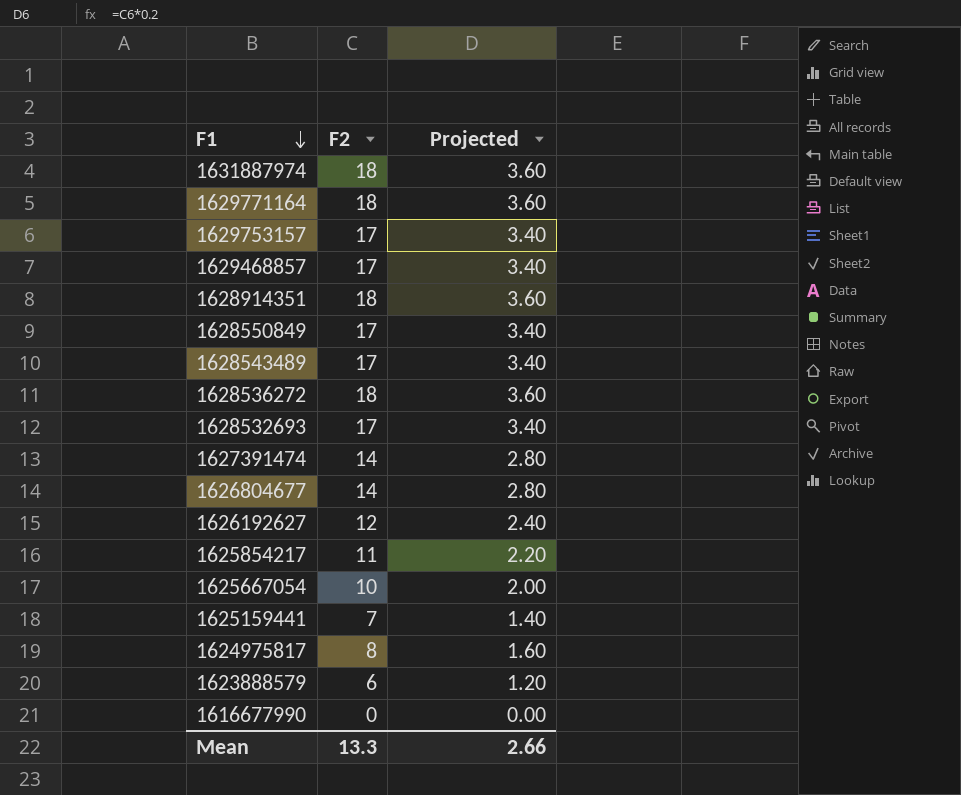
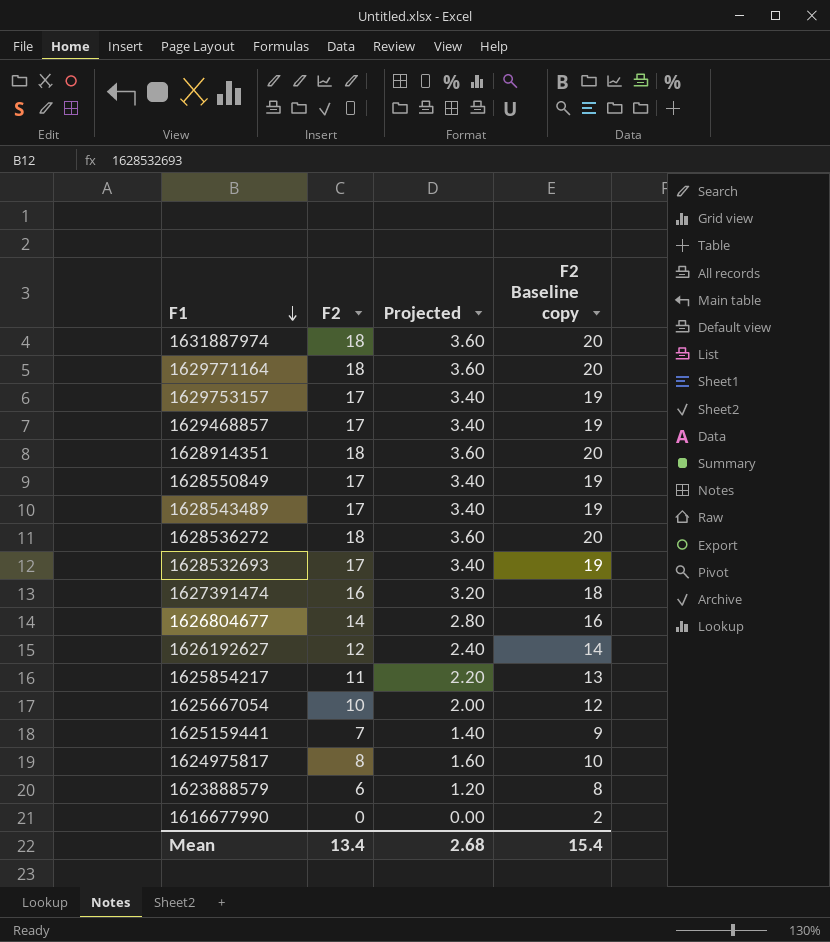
column F2 Baseline copy | formula: none -> [F2] + 2
1627391474 | F2: 14 -> 16
1627391474 | Projected: 2.80 -> 3.20
Mean | F2: 13.3 -> 13.4
Mean | Projected: 2.66 -> 2.68

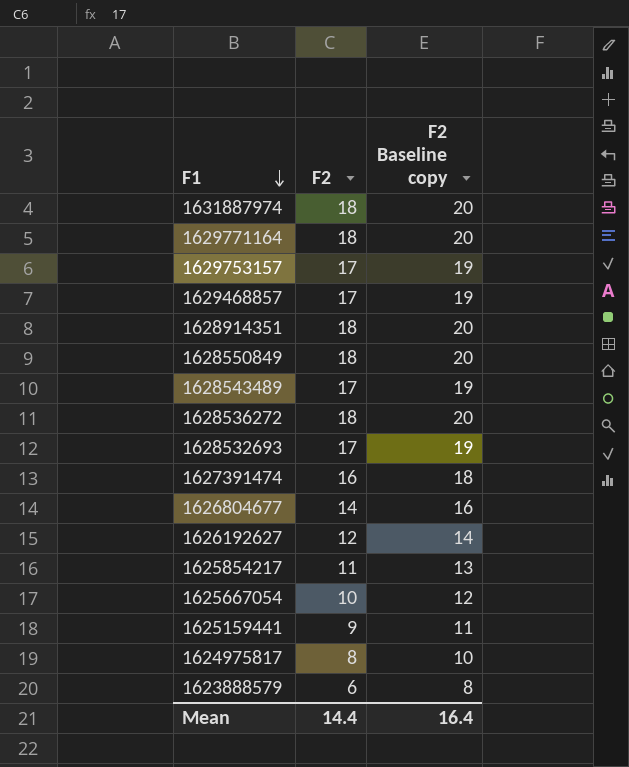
column Projected | formula: [F2] * 0.2 -> none
row 1616677990: 0 | 0.00 | 2 -> none
1628550849 | F2: 17 -> 18
1628550849 | F2 Baseline copy: 19 -> 20
1625159441 | F2: 7 -> 9
1625159441 | F2 Baseline copy: 9 -> 11
Mean | F2: 13.4 -> 14.4
Mean | F2 Baseline copy: 15.4 -> 16.4

